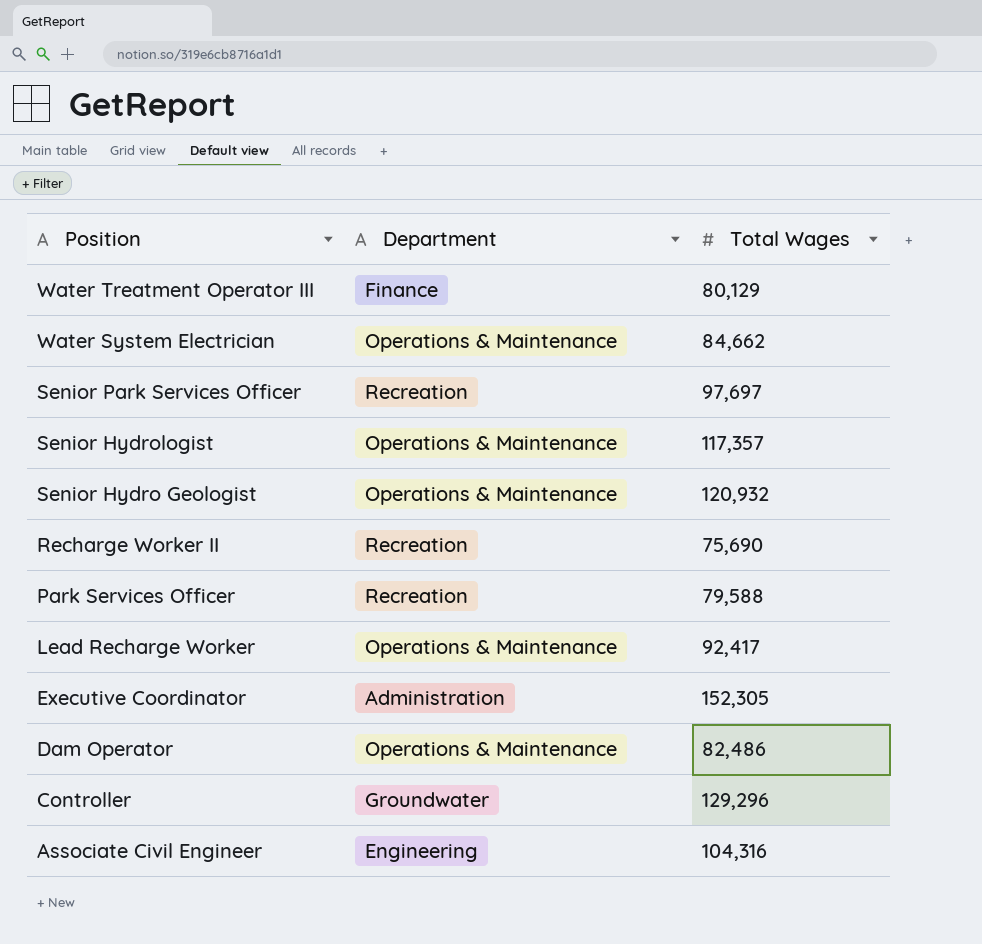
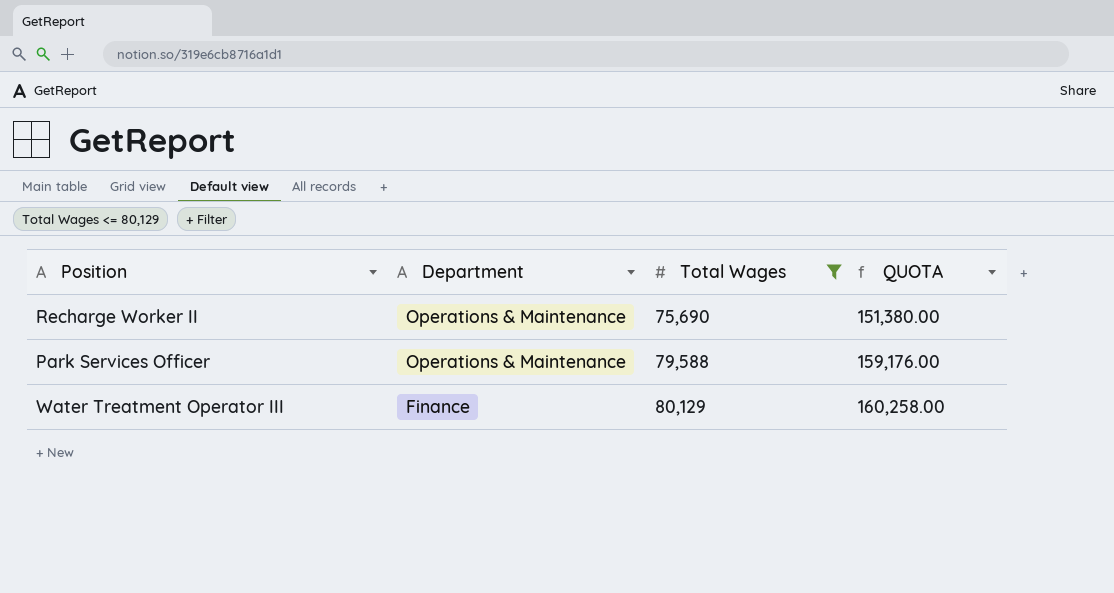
filter: none -> Total Wages <= 80,129
row order: Position descending -> Department descending
column QUOTA | formula: none -> [Total Wages] * 2
Recharge Worker II | Department: Recreation -> Operations & Maintenance
Park Services Officer | Department: Recreation -> Operations & Maintenance

